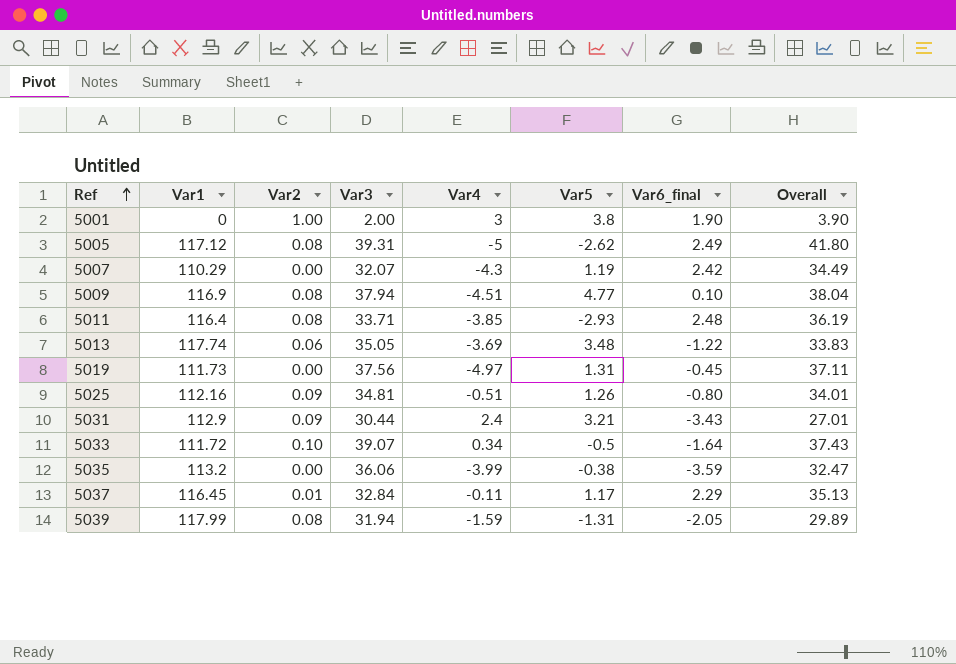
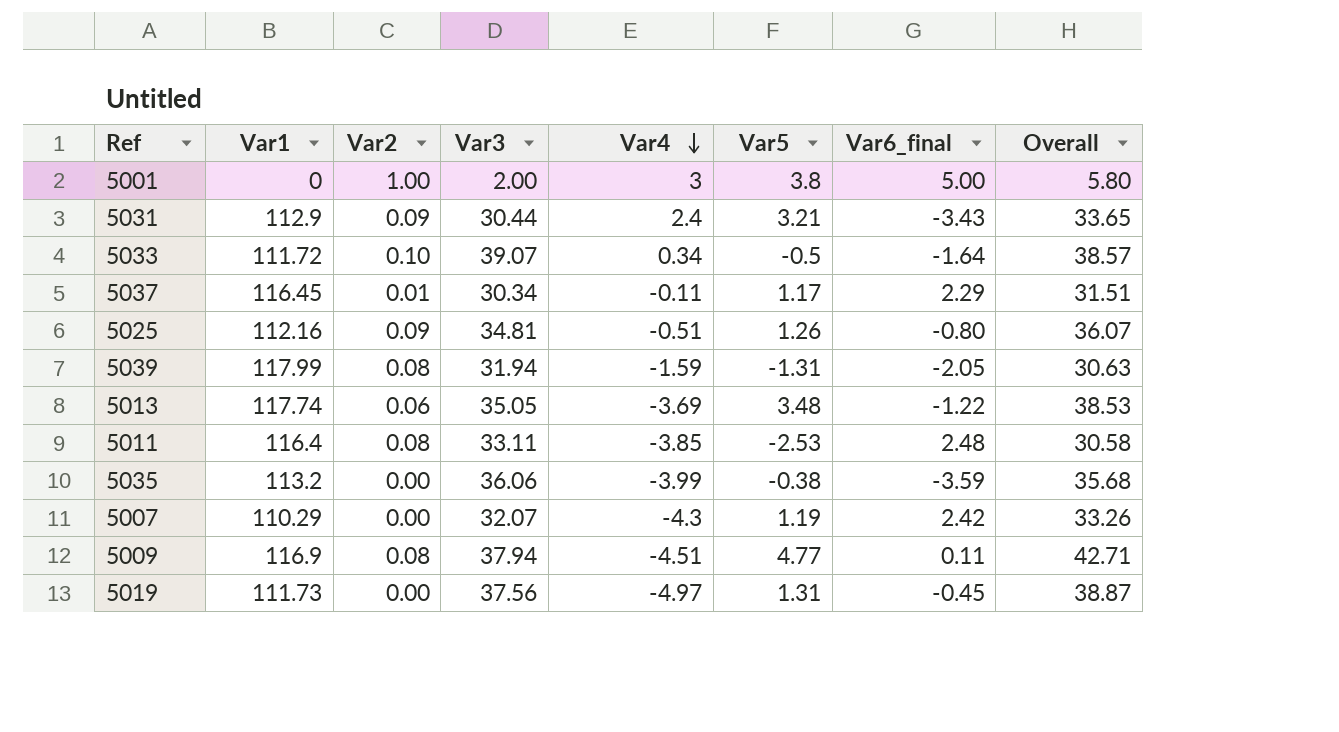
row order: Ref ascending -> Var4 descending
column Overall | formula: [Var3] + [Var6_final] -> [Var3] + [Var5]
row 5005: 117.12 | 0.08 | 39.31 | -5 | -2.62 | 2.49 | 41.80 -> none
5001 | Var6_final: 1.90 -> 5.00
5037 | Var3: 32.84 -> 30.34
5011 | Var3: 33.71 -> 33.11
5011 | Var5: -2.93 -> -2.53
5009 | Var6_final: 0.10 -> 0.11

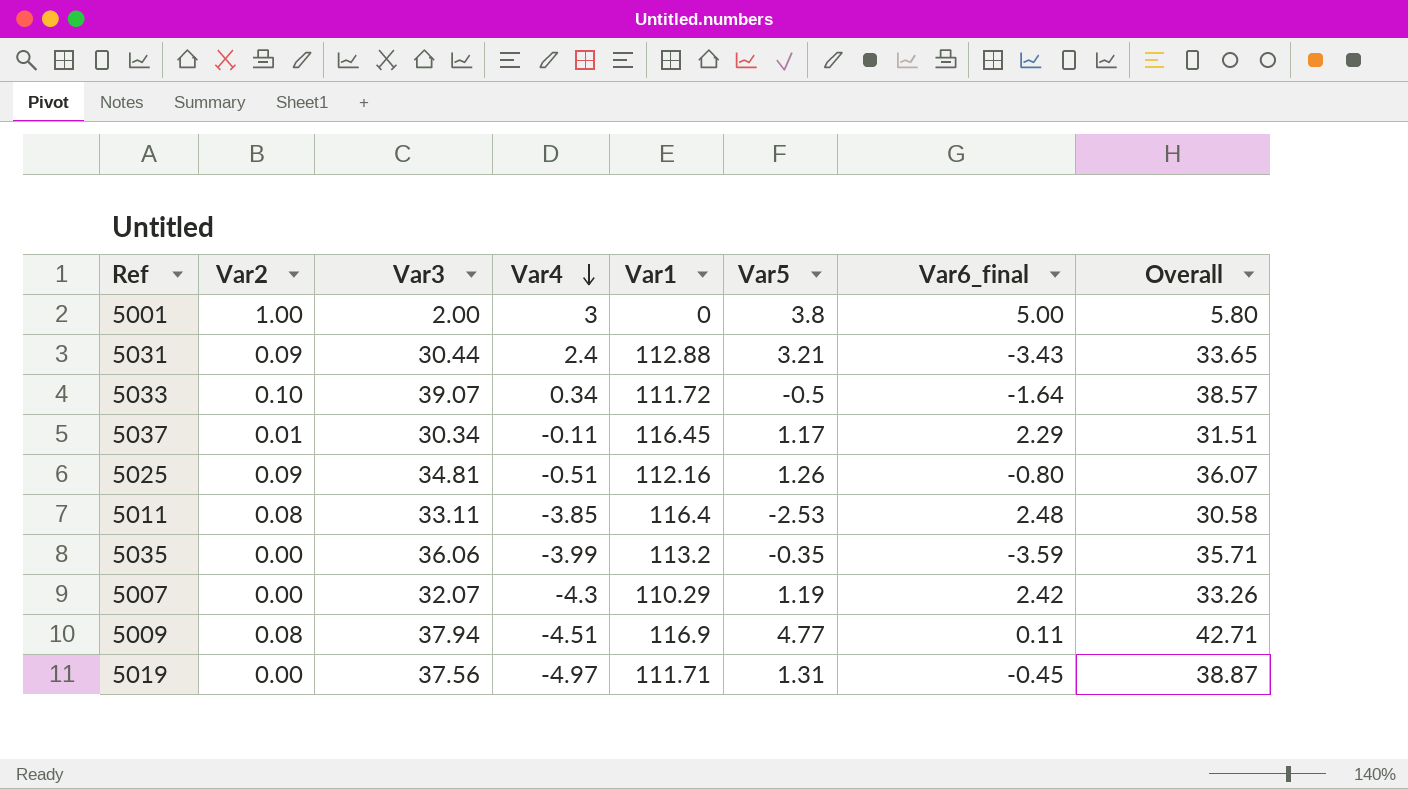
column Var1 | position: 2 -> 5
row 5039: 117.99 | 0.08 | 31.94 | -1.59 | -1.31 | -2.05 | 30.63 -> none
row 5013: 117.74 | 0.06 | 35.05 | -3.69 | 3.48 | -1.22 | 38.53 -> none
5031 | Var1: 112.9 -> 112.88
5035 | Var5: -0.38 -> -0.35
5035 | Overall: 35.68 -> 35.71
5019 | Var1: 111.73 -> 111.71

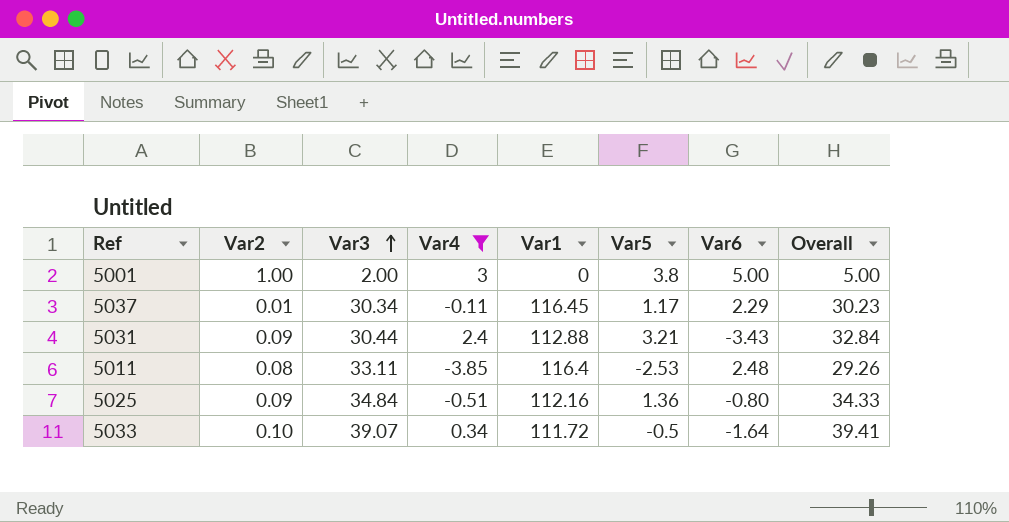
filter: none -> Var4 >= -3.85
row order: Var4 descending -> Var3 ascending
column name: Var6_final -> Var6
column Overall | formula: [Var3] + [Var5] -> [Var3] + [Var4]
5025 | Var3: 34.81 -> 34.84
5025 | Var5: 1.26 -> 1.36

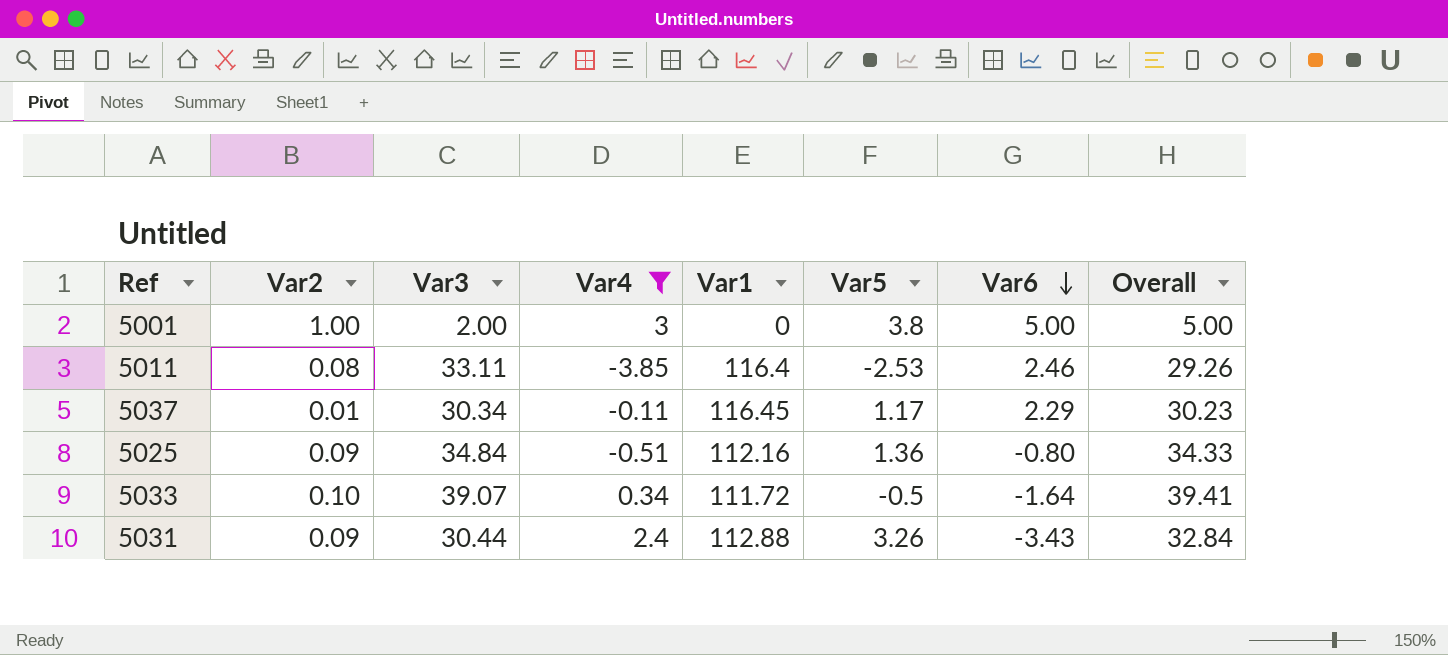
row order: Var3 ascending -> Var6 descending
5011 | Var6: 2.48 -> 2.46
5031 | Var5: 3.21 -> 3.26

